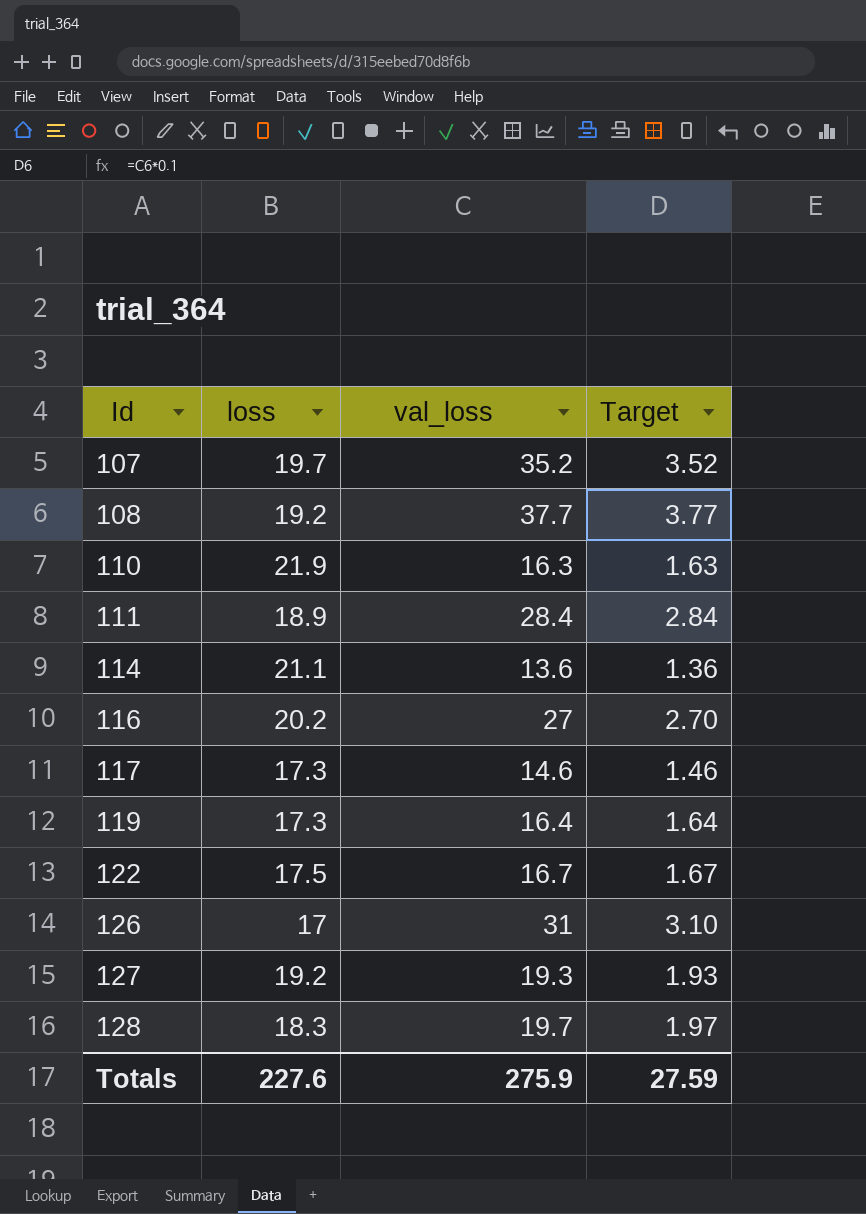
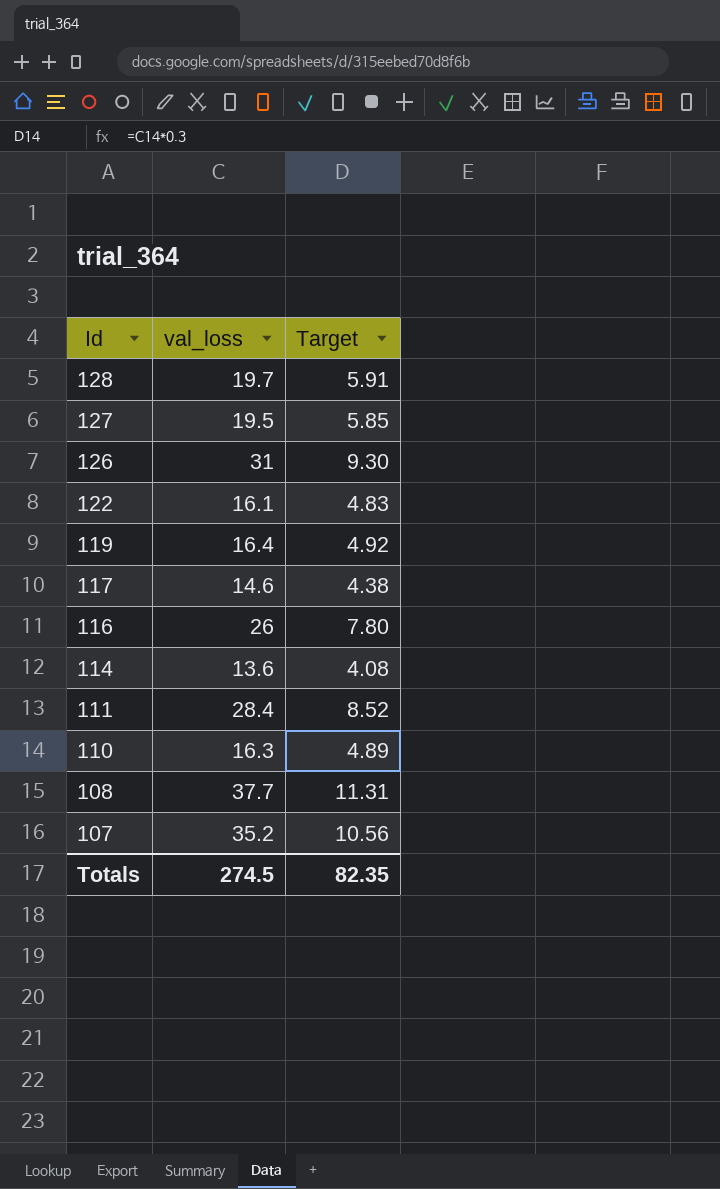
row order: Id ascending -> Id descending
column loss | position: 2 -> none
column Target | formula: [val_loss] * 0.1 -> [val_loss] * 0.3
127 | val_loss: 19.3 -> 19.5
122 | val_loss: 16.7 -> 16.1
116 | val_loss: 27 -> 26
Totals | val_loss: 275.9 -> 274.5
Totals | Target: 27.59 -> 82.35

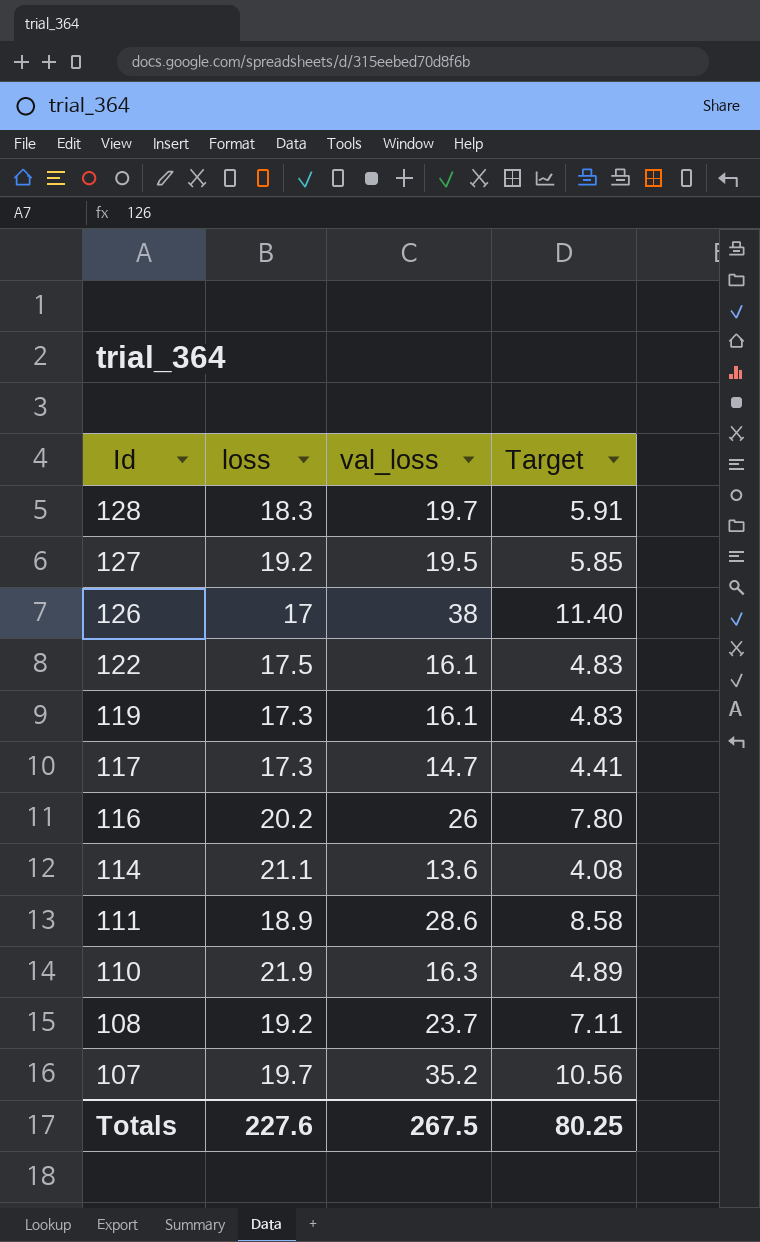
column loss | position: none -> 2
126 | val_loss: 31 -> 38
126 | Target: 9.30 -> 11.40
119 | val_loss: 16.4 -> 16.1
119 | Target: 4.92 -> 4.83
117 | val_loss: 14.6 -> 14.7
117 | Target: 4.38 -> 4.41
111 | val_loss: 28.4 -> 28.6
111 | Target: 8.52 -> 8.58
108 | val_loss: 37.7 -> 23.7
108 | Target: 11.31 -> 7.11
Totals | val_loss: 274.5 -> 267.5
Totals | Target: 82.35 -> 80.25

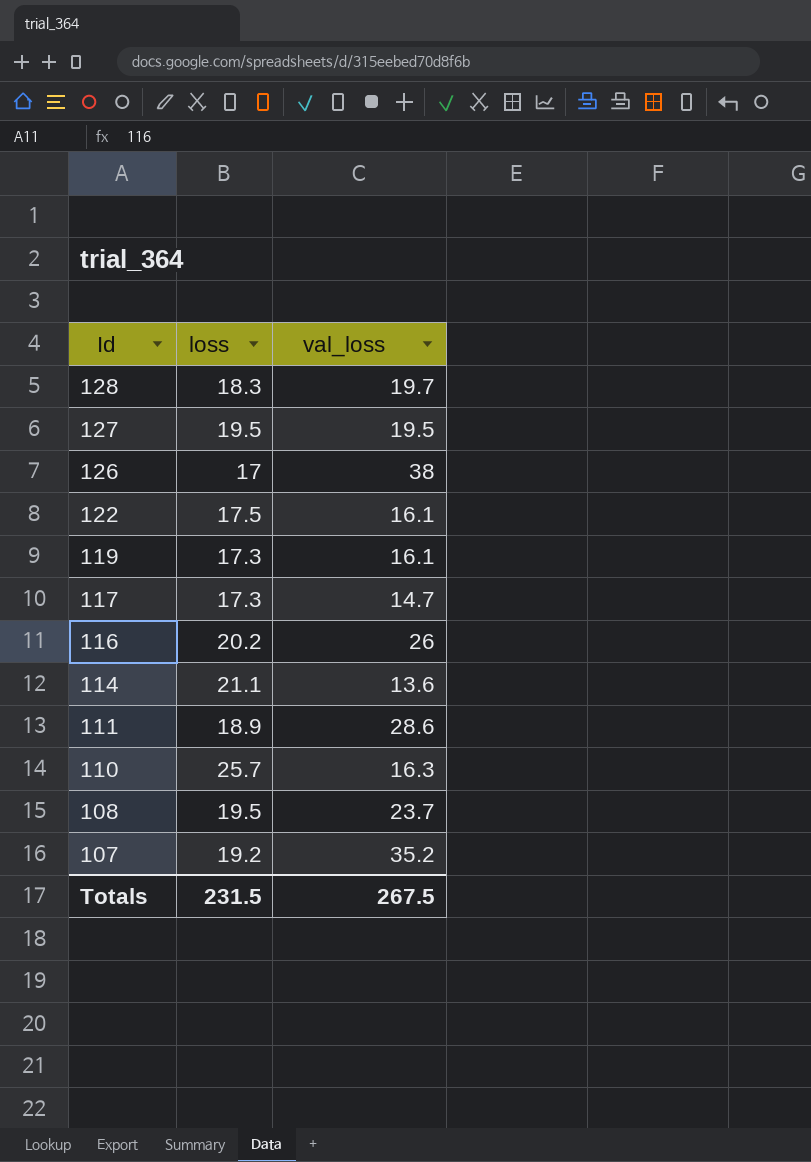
column Target | formula: [val_loss] * 0.3 -> none
127 | loss: 19.2 -> 19.5
110 | loss: 21.9 -> 25.7
108 | loss: 19.2 -> 19.5
107 | loss: 19.7 -> 19.2
Totals | loss: 227.6 -> 231.5

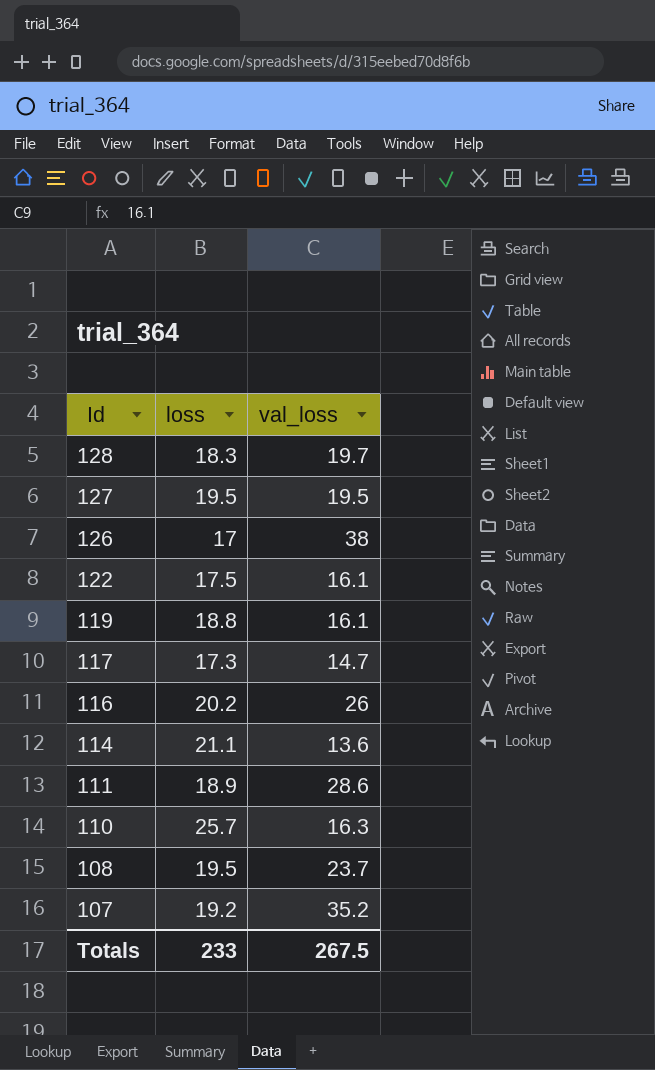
119 | loss: 17.3 -> 18.8
Totals | loss: 231.5 -> 233

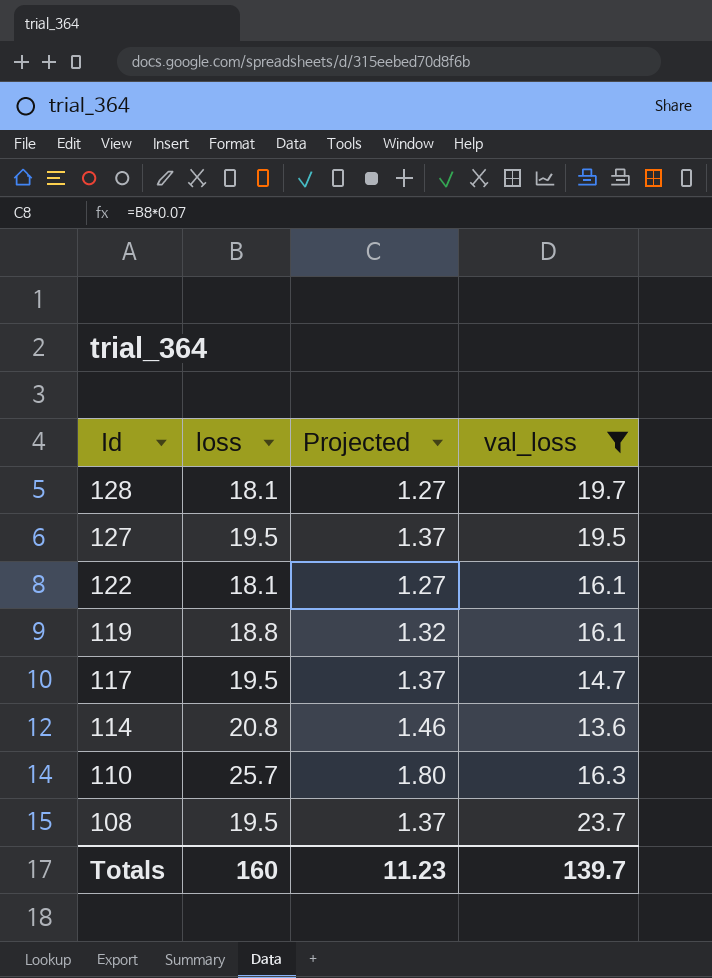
filter: none -> val_loss <= 23.7
column Projected | formula: none -> [loss] * 0.07
128 | loss: 18.3 -> 18.1
122 | loss: 17.5 -> 18.1
117 | loss: 17.3 -> 19.5
114 | loss: 21.1 -> 20.8
Totals | loss: 233 -> 160
Totals | val_loss: 267.5 -> 139.7

